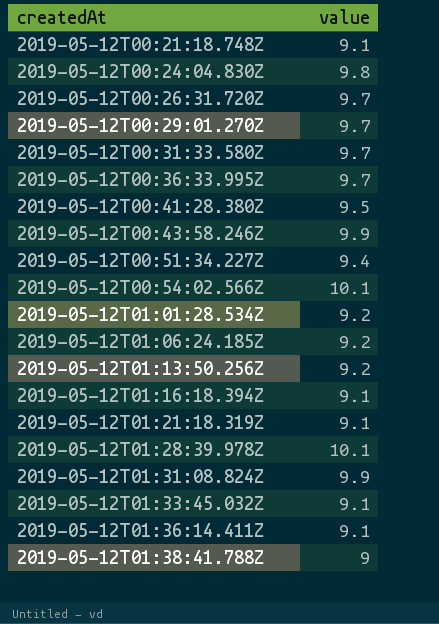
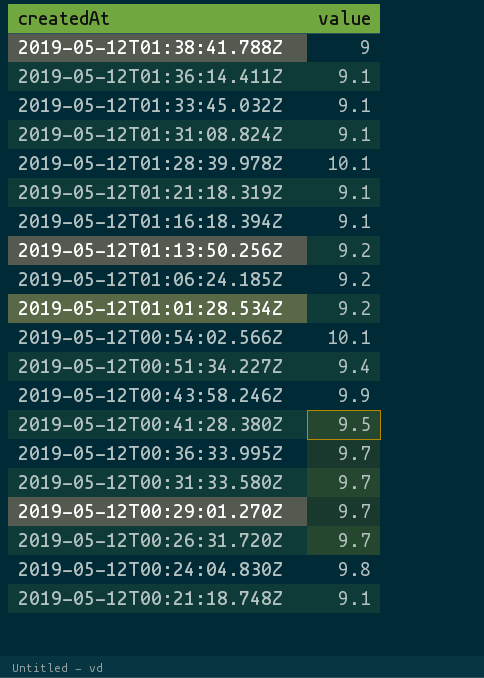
row order: createdAt ascending -> createdAt descending
2019-05-12T01:31:08.824Z | value: 9.9 -> 9.1

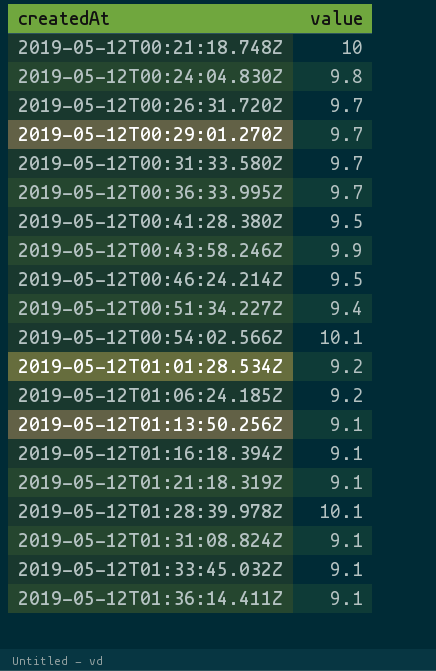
row order: createdAt descending -> createdAt ascending
row 2019-05-12T01:38:41.788Z: 9 -> none
2019-05-12T00:21:18.748Z | value: 9.1 -> 10
row 2019-05-12T00:46:24.214Z: none -> 9.5
2019-05-12T01:13:50.256Z | value: 9.2 -> 9.1

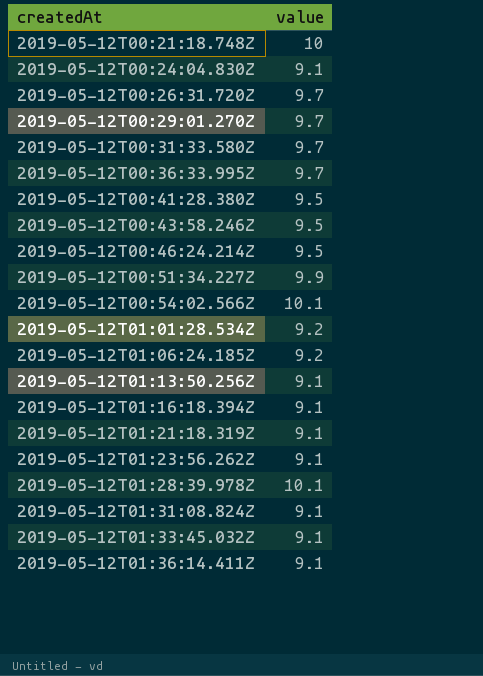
2019-05-12T00:24:04.830Z | value: 9.8 -> 9.1
2019-05-12T00:43:58.246Z | value: 9.9 -> 9.5
2019-05-12T00:51:34.227Z | value: 9.4 -> 9.9
row 2019-05-12T01:23:56.262Z: none -> 9.1

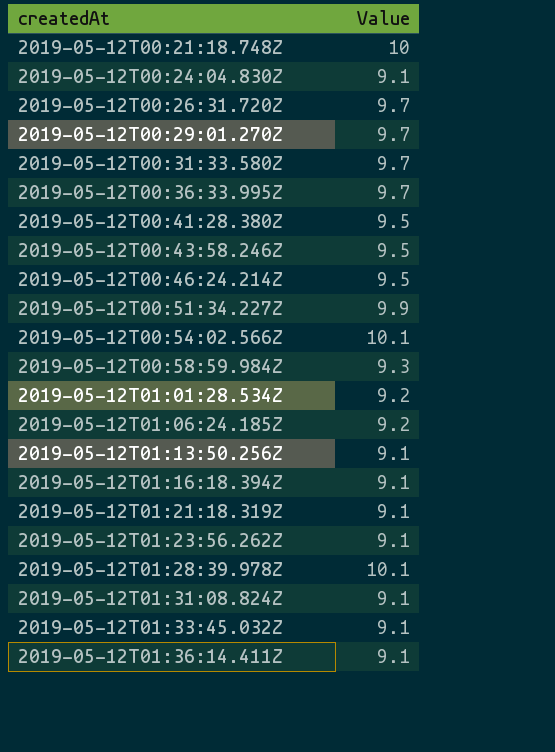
column name: value -> Value
row 2019-05-12T00:58:59.984Z: none -> 9.3

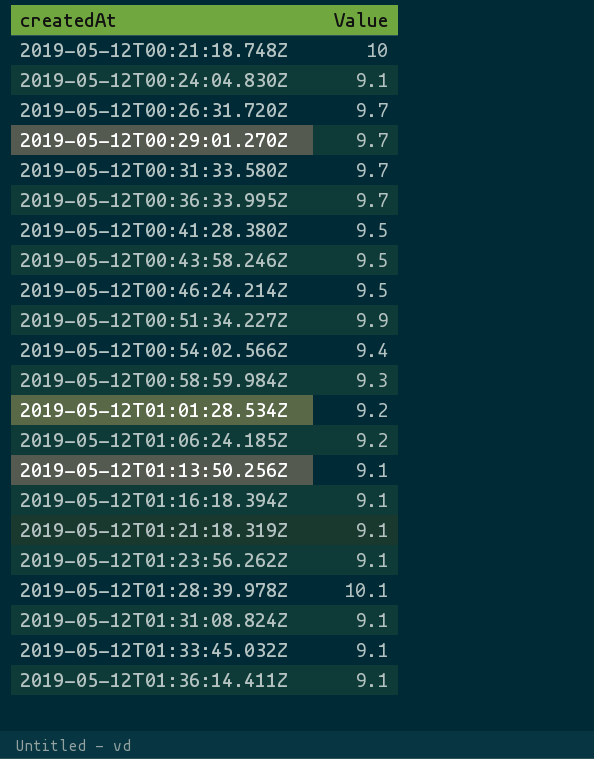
2019-05-12T00:54:02.566Z | Value: 10.1 -> 9.4

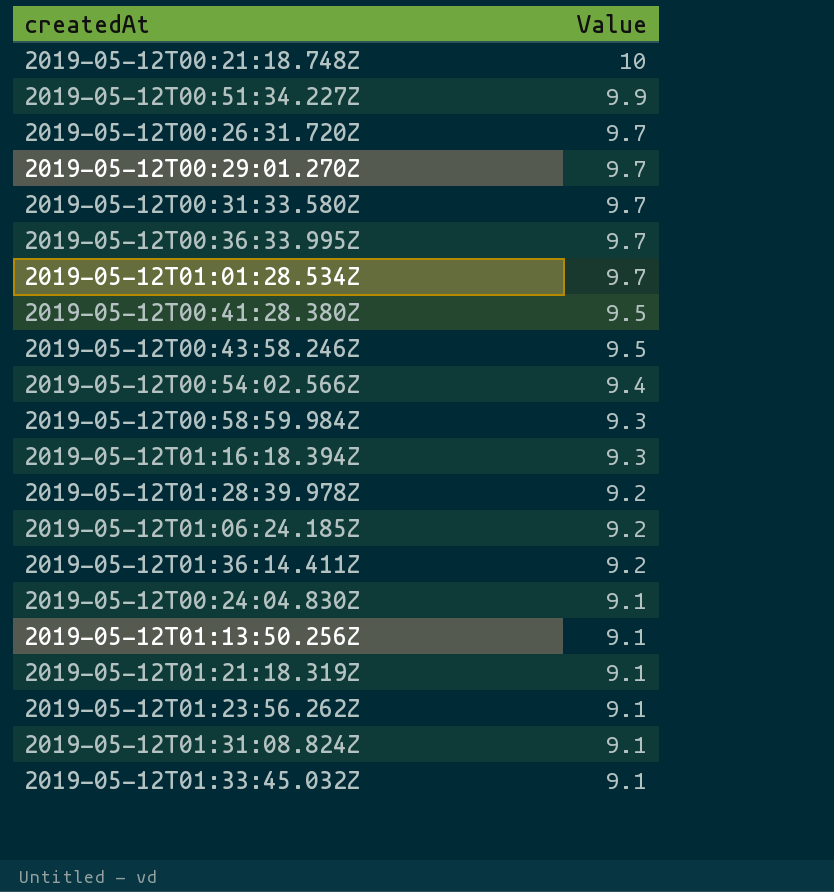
row order: createdAt ascending -> Value descending
row 2019-05-12T00:46:24.214Z: 9.5 -> none
2019-05-12T01:01:28.534Z | Value: 9.2 -> 9.7
2019-05-12T01:16:18.394Z | Value: 9.1 -> 9.3
2019-05-12T01:28:39.978Z | Value: 10.1 -> 9.2
2019-05-12T01:36:14.411Z | Value: 9.1 -> 9.2

